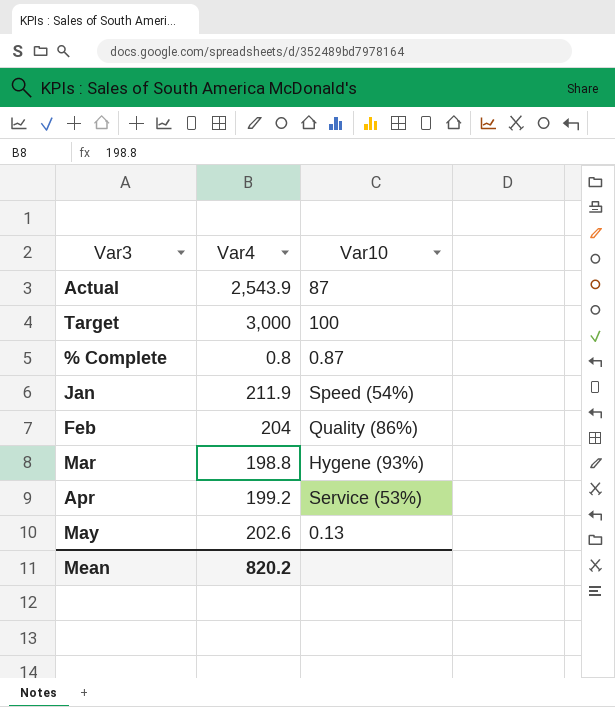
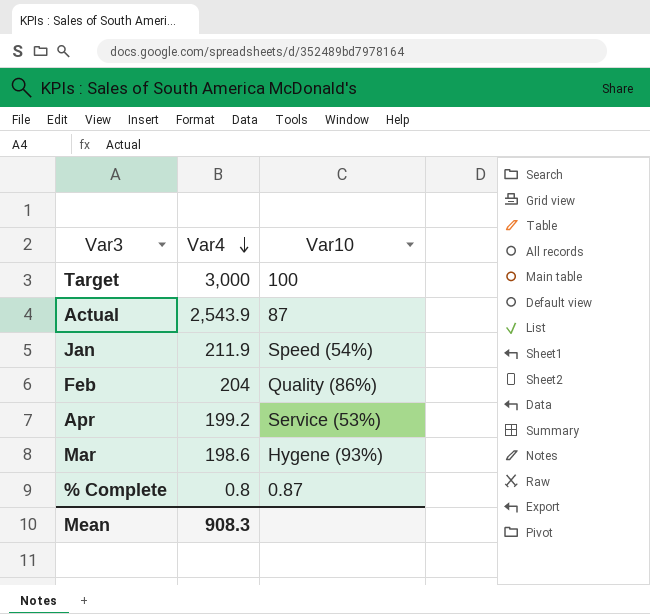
row order: none -> Var4 descending
row May: 202.6 | 0.13 -> none
Mar | Var4: 198.8 -> 198.6
Mean | Var4: 820.2 -> 908.3

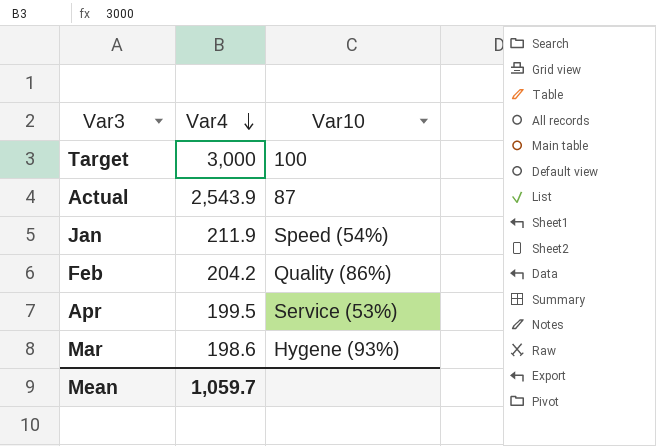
row % Complete: 0.8 | 0.87 -> none
Feb | Var4: 204 -> 204.2
Apr | Var4: 199.2 -> 199.5
Mean | Var4: 908.3 -> 1,059.7

